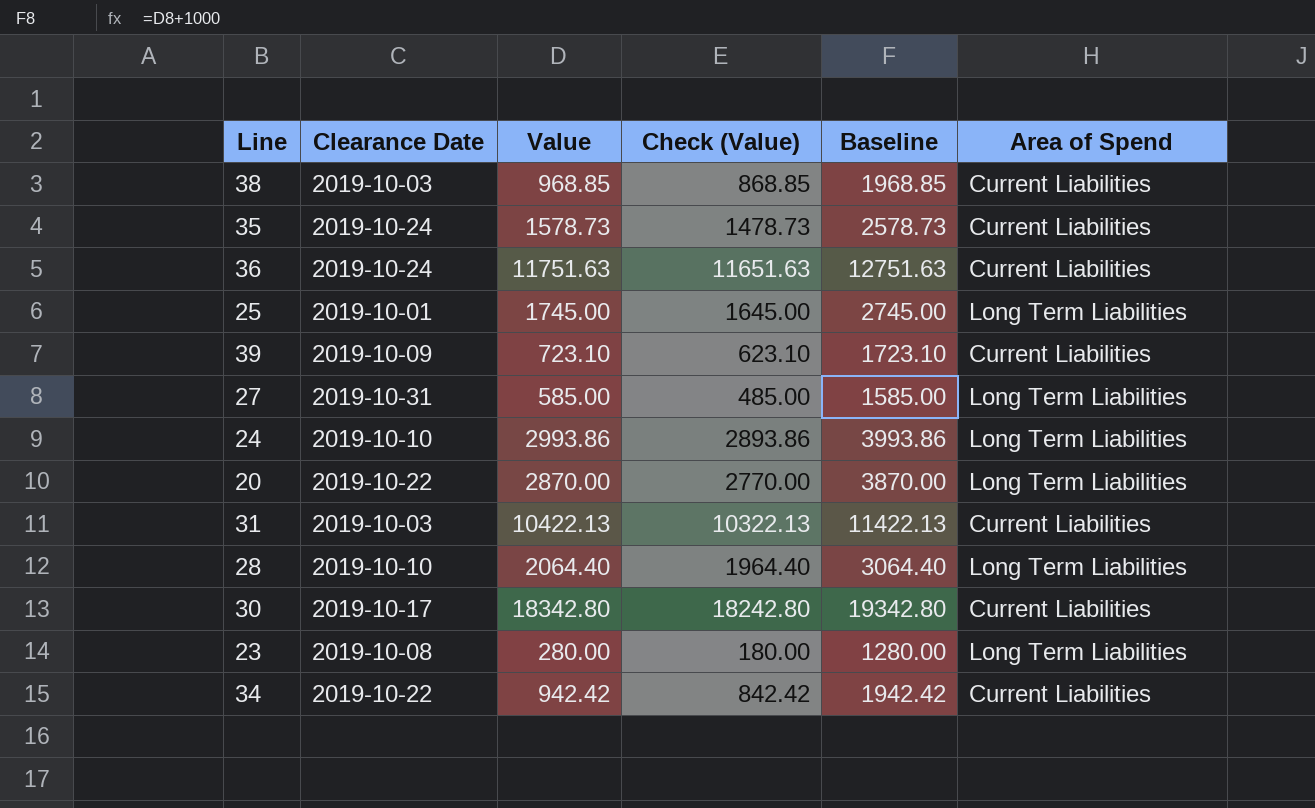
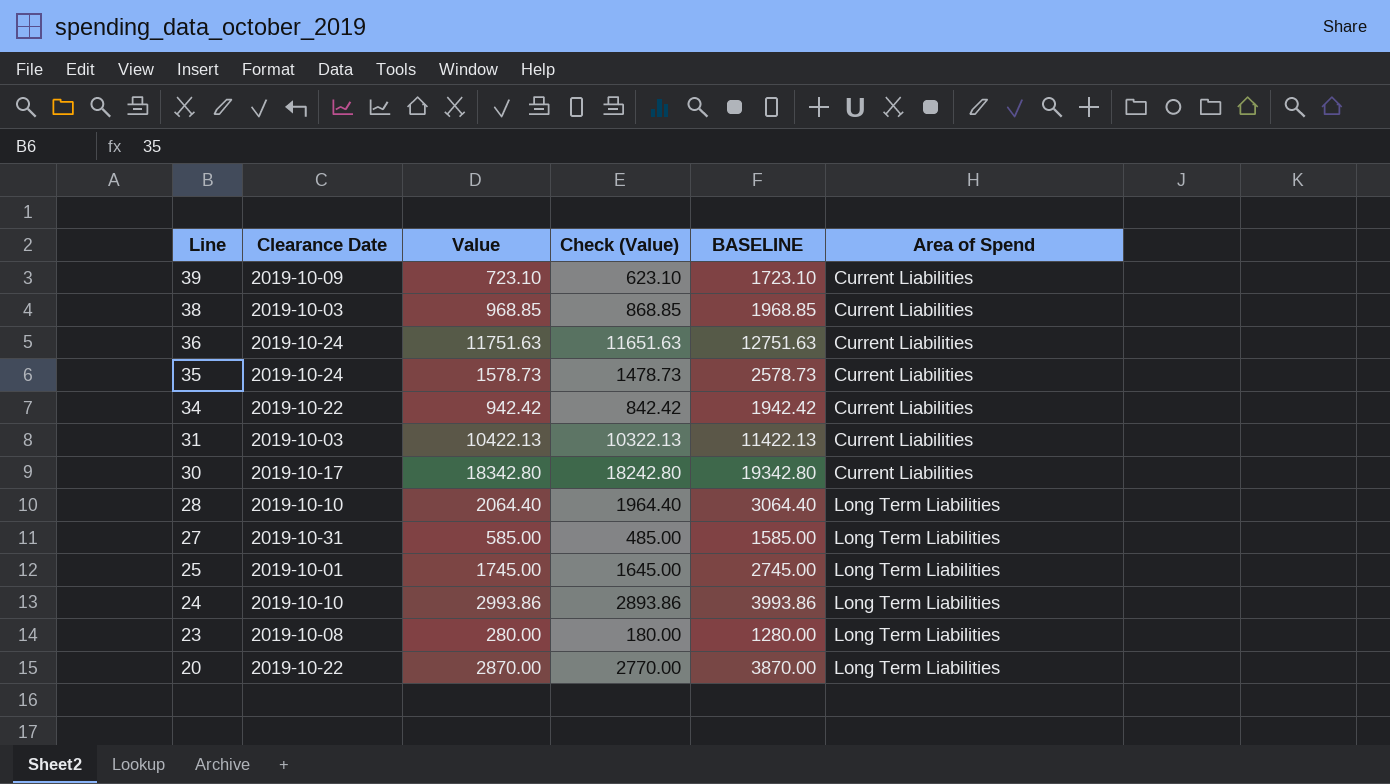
row order: none -> Line descending
column name: Baseline -> BASELINE

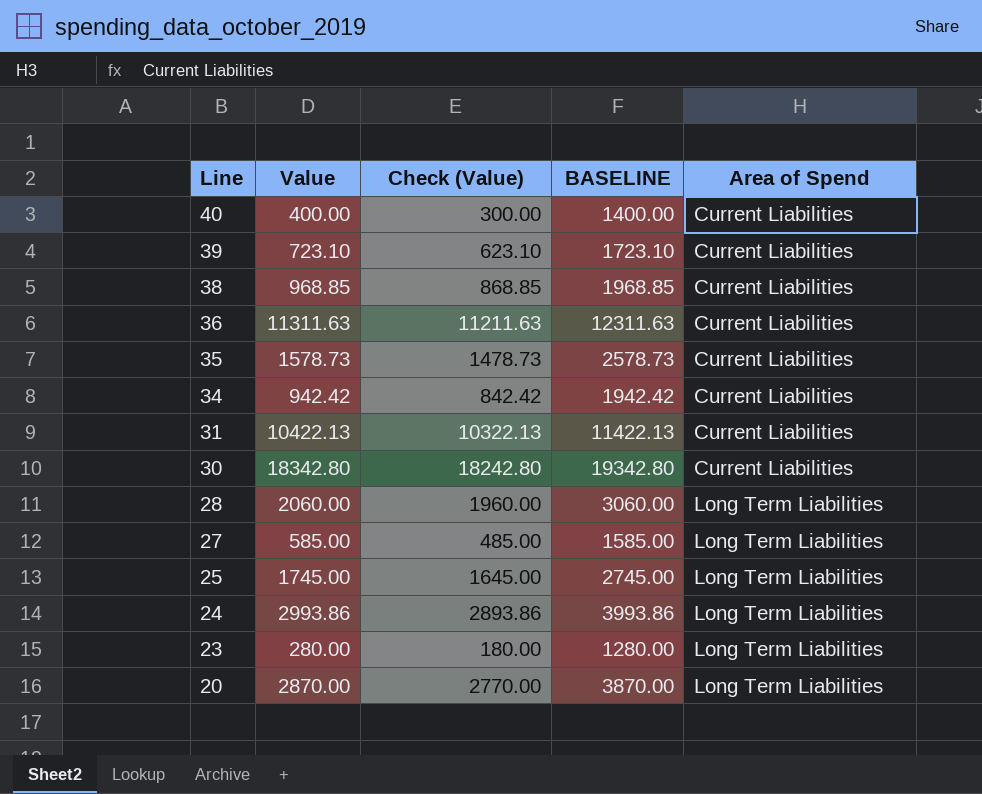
column Clearance Date | position: 2 -> none
row 40: none -> 400.00 | 300.00 | 1400.00 | Current Liabilities
36 | Value: 11751.63 -> 11311.63
36 | Check (Value): 11651.63 -> 11211.63
36 | BASELINE: 12751.63 -> 12311.63
28 | Value: 2064.40 -> 2060.00
28 | Check (Value): 1964.40 -> 1960.00
28 | BASELINE: 3064.40 -> 3060.00

